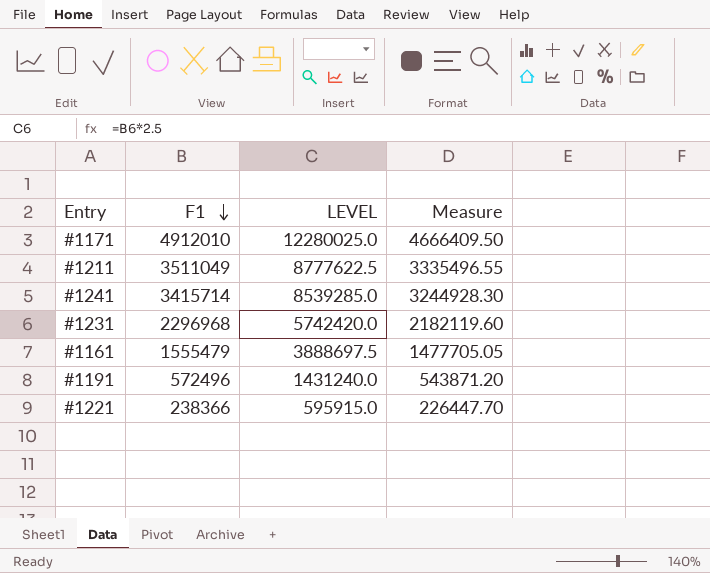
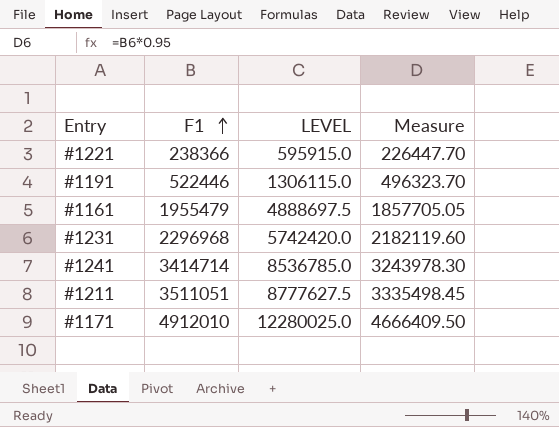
row order: F1 descending -> F1 ascending
#1191 | F1: 572496 -> 522446
#1191 | LEVEL: 1431240.0 -> 1306115.0
#1191 | Measure: 543871.20 -> 496323.70
#1161 | F1: 1555479 -> 1955479
#1161 | LEVEL: 3888697.5 -> 4888697.5
#1161 | Measure: 1477705.05 -> 1857705.05
#1241 | F1: 3415714 -> 3414714
#1241 | LEVEL: 8539285.0 -> 8536785.0
#1241 | Measure: 3244928.30 -> 3243978.30
#1211 | F1: 3511049 -> 3511051
#1211 | LEVEL: 8777622.5 -> 8777627.5
#1211 | Measure: 3335496.55 -> 3335498.45

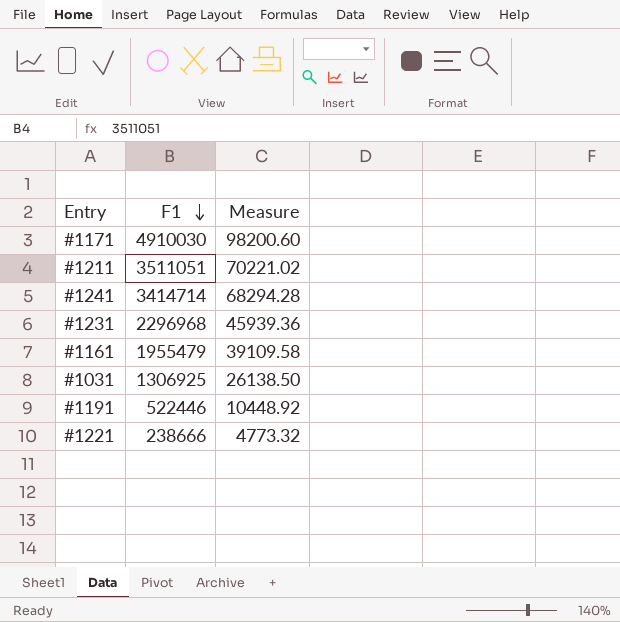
row order: F1 ascending -> F1 descending
column LEVEL | formula: [F1] * 2.5 -> none
column Measure | formula: [F1] * 0.95 -> [F1] * 0.02
#1171 | F1: 4912010 -> 4910030
row #1031: none -> 1306925 | 26138.50
#1221 | F1: 238366 -> 238666

